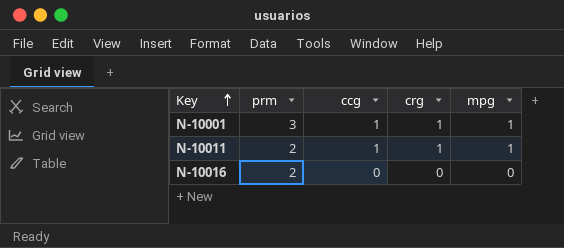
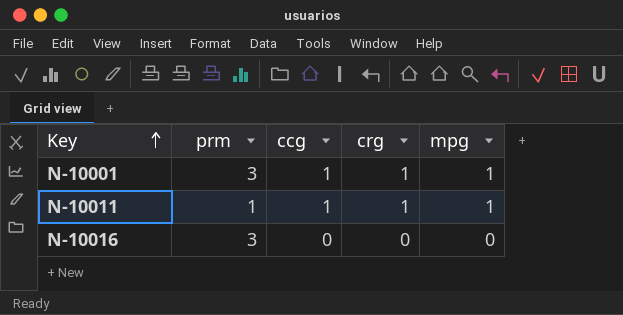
N-10011 | prm: 2 -> 1
N-10016 | prm: 2 -> 3

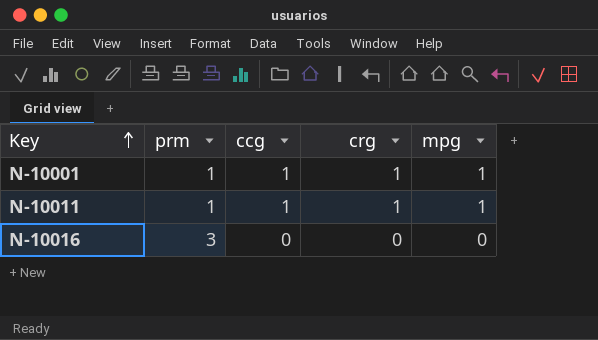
N-10001 | prm: 3 -> 1

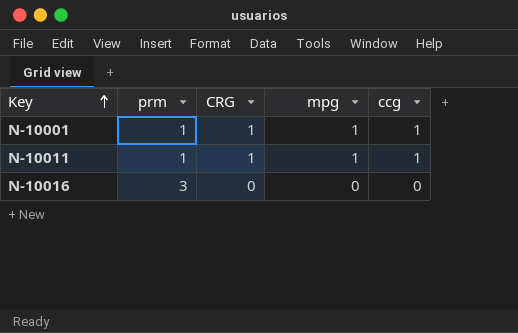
column name: crg -> CRG
column ccg | position: 3 -> 5

